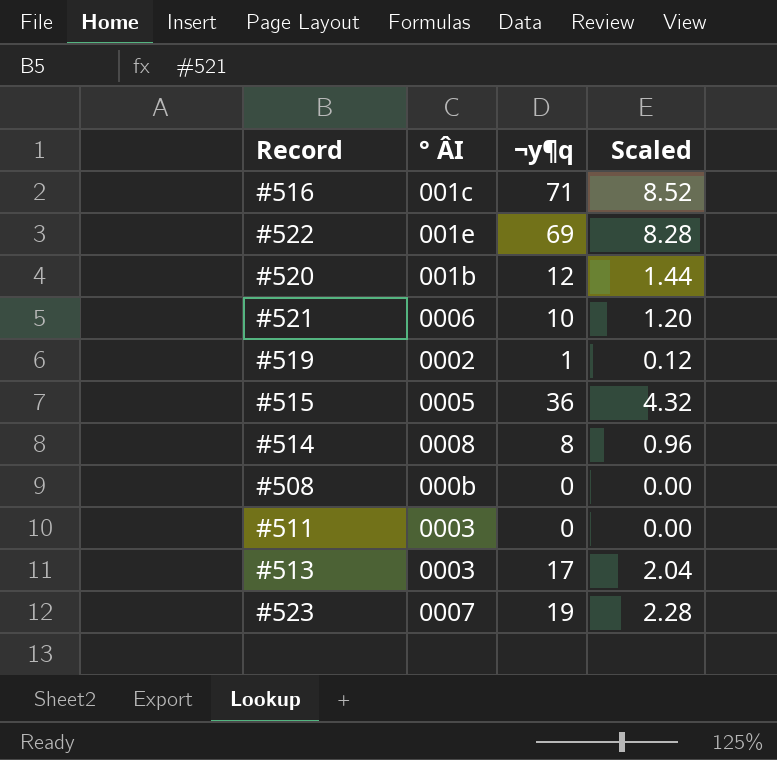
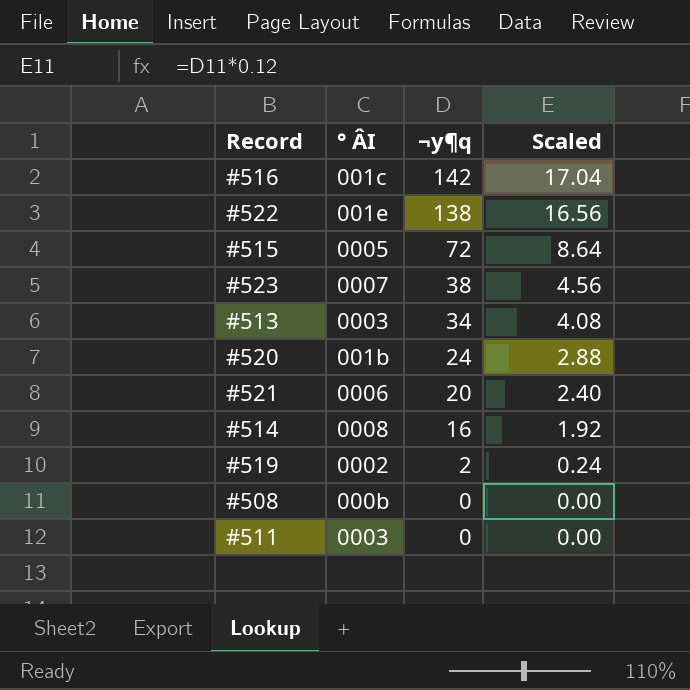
row order: none -> ¬y¶q descending
#516 | ¬y¶q: 71 -> 142
#516 | Scaled: 8.52 -> 17.04
#522 | ¬y¶q: 69 -> 138
#522 | Scaled: 8.28 -> 16.56
#515 | ¬y¶q: 36 -> 72
#515 | Scaled: 4.32 -> 8.64
#523 | ¬y¶q: 19 -> 38
#523 | Scaled: 2.28 -> 4.56
#513 | ¬y¶q: 17 -> 34
#513 | Scaled: 2.04 -> 4.08
#520 | ¬y¶q: 12 -> 24
#520 | Scaled: 1.44 -> 2.88
#521 | ¬y¶q: 10 -> 20
#521 | Scaled: 1.20 -> 2.40
#514 | ¬y¶q: 8 -> 16
#514 | Scaled: 0.96 -> 1.92
#519 | ¬y¶q: 1 -> 2
#519 | Scaled: 0.12 -> 0.24

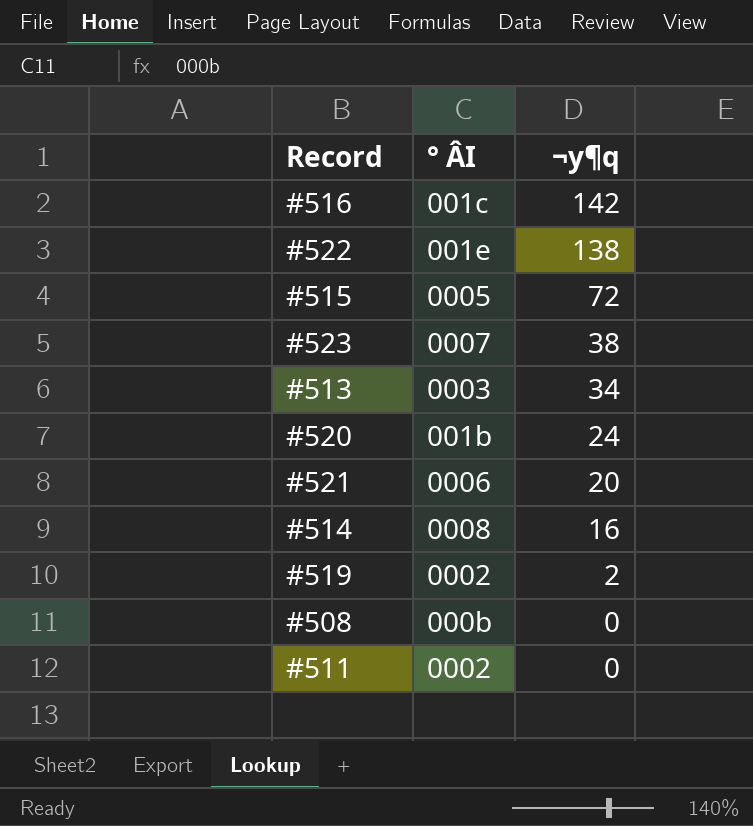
column Scaled | formula: [¬y¶q] * 0.12 -> none
#511 | ° ÂI: 0003 -> 0002

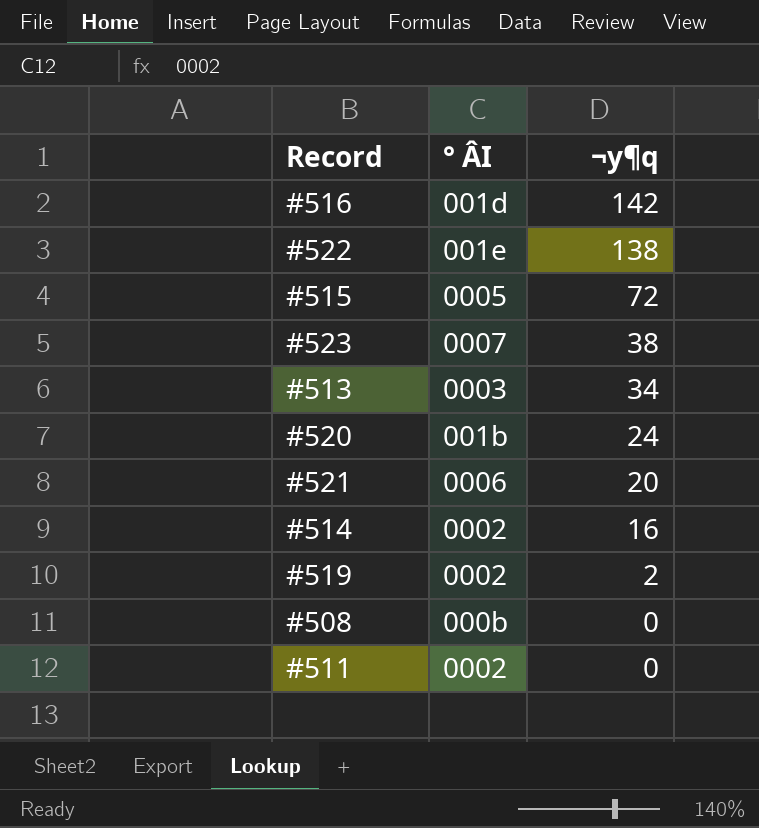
#516 | ° ÂI: 001c -> 001d
#514 | ° ÂI: 0008 -> 0002

